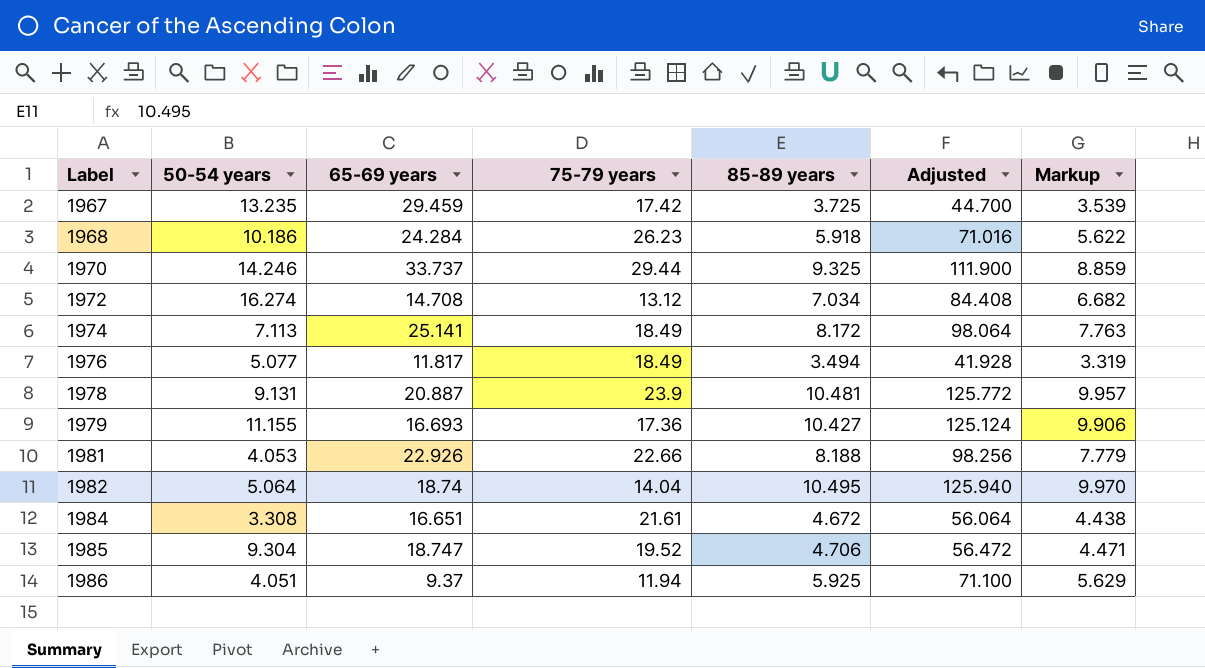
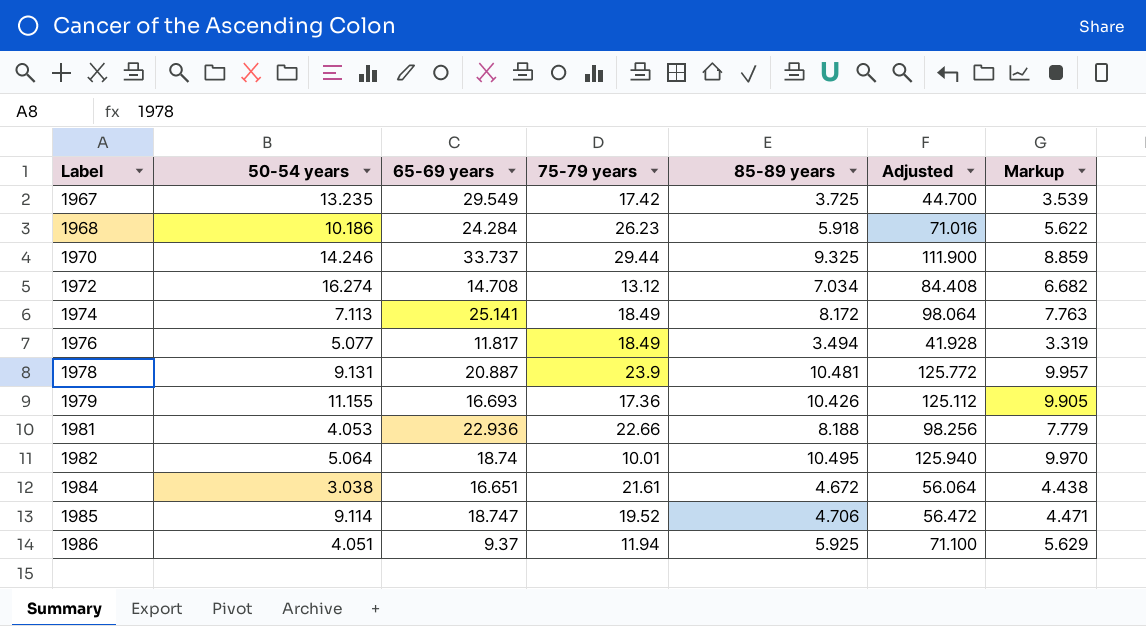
1967 | 65-69 years: 29.459 -> 29.549
1979 | 85-89 years: 10.427 -> 10.426
1979 | Adjusted: 125.124 -> 125.112
1979 | Markup: 9.906 -> 9.905
1981 | 65-69 years: 22.926 -> 22.936
1982 | 75-79 years: 14.04 -> 10.01
1984 | 50-54 years: 3.308 -> 3.038
1985 | 50-54 years: 9.304 -> 9.114

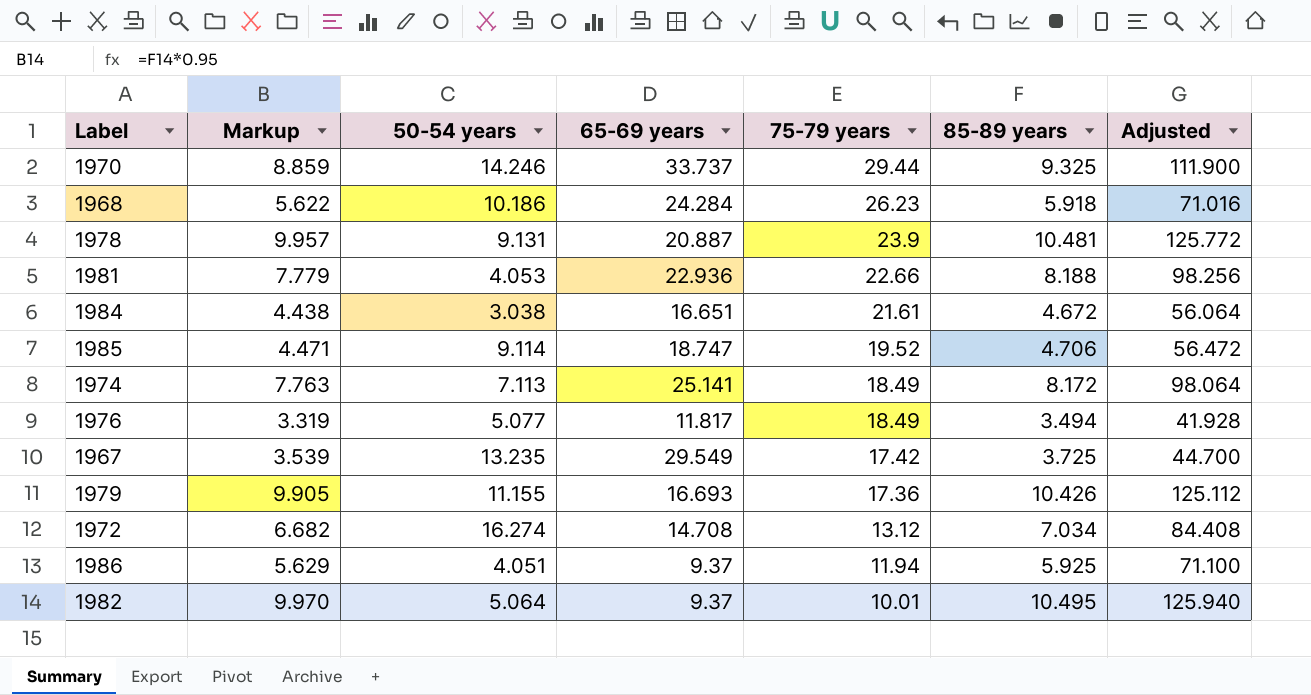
row order: Label ascending -> 75-79 years descending
column Markup | position: 7 -> 2
1982 | 65-69 years: 18.74 -> 9.37

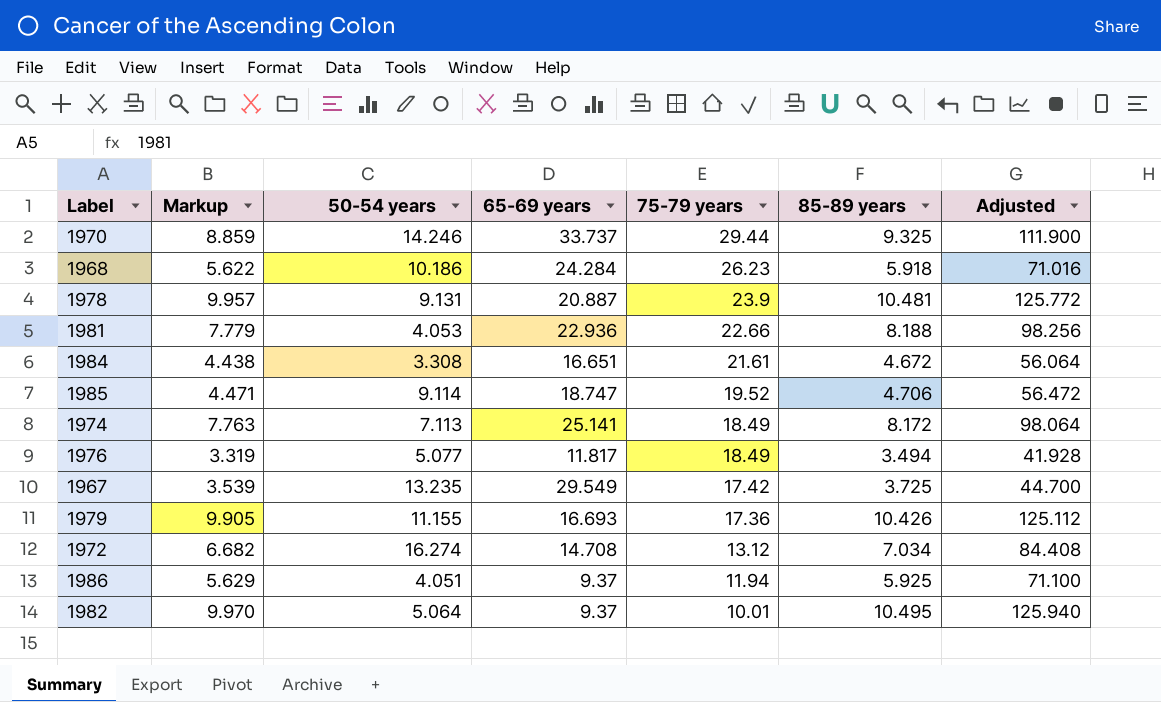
1984 | 50-54 years: 3.038 -> 3.308

